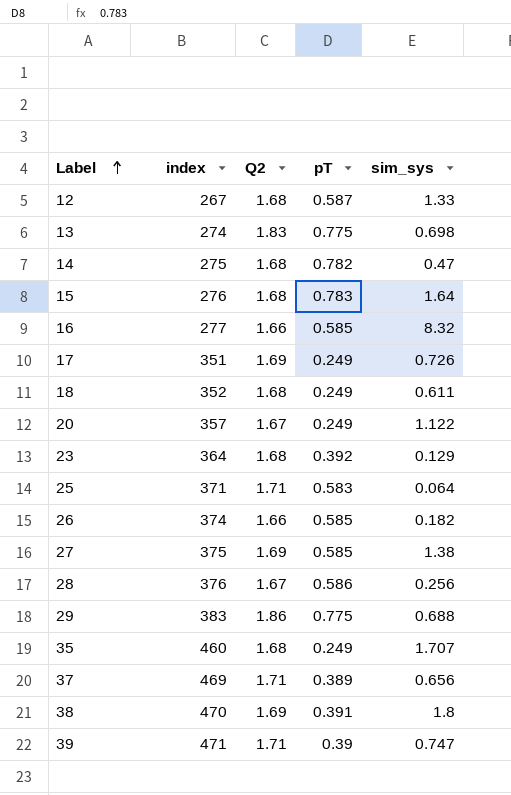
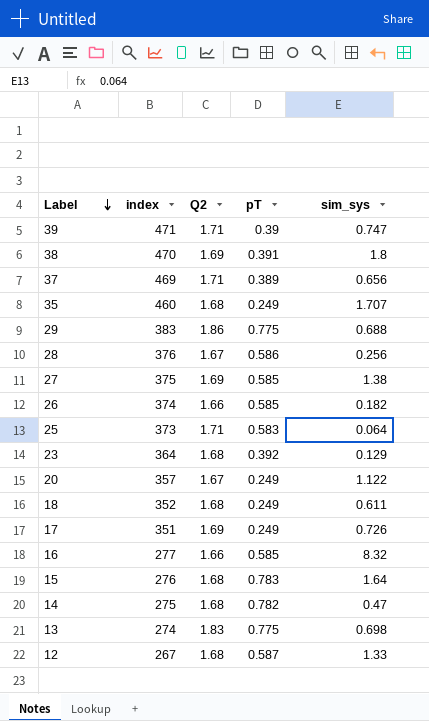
row order: Label ascending -> Label descending
25 | index: 371 -> 373

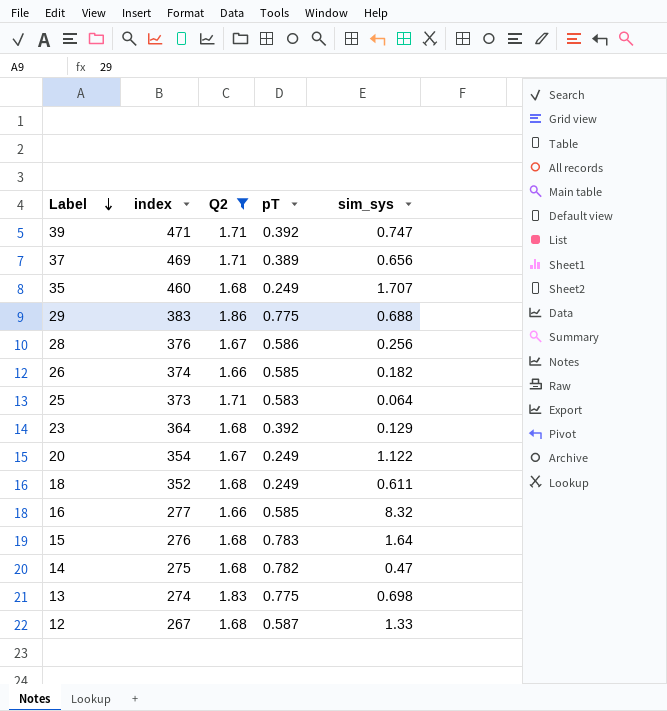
filter: none -> Q2 != 1.69
39 | pT: 0.39 -> 0.392
20 | index: 357 -> 354

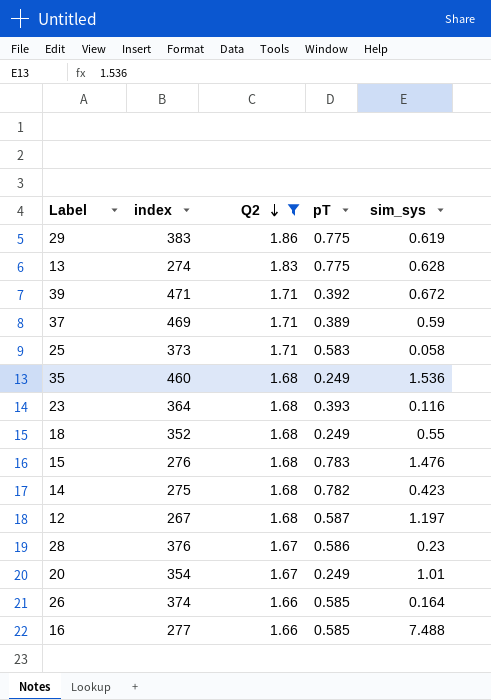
row order: Label descending -> Q2 descending
29 | sim_sys: 0.688 -> 0.619
13 | sim_sys: 0.698 -> 0.628
39 | sim_sys: 0.747 -> 0.672
37 | sim_sys: 0.656 -> 0.59
25 | sim_sys: 0.064 -> 0.058
35 | sim_sys: 1.707 -> 1.536
23 | pT: 0.392 -> 0.393
23 | sim_sys: 0.129 -> 0.116
18 | sim_sys: 0.611 -> 0.55
15 | sim_sys: 1.64 -> 1.476
14 | sim_sys: 0.47 -> 0.423
12 | sim_sys: 1.33 -> 1.197
28 | sim_sys: 0.256 -> 0.23
20 | sim_sys: 1.122 -> 1.01
26 | sim_sys: 0.182 -> 0.164
16 | sim_sys: 8.32 -> 7.488

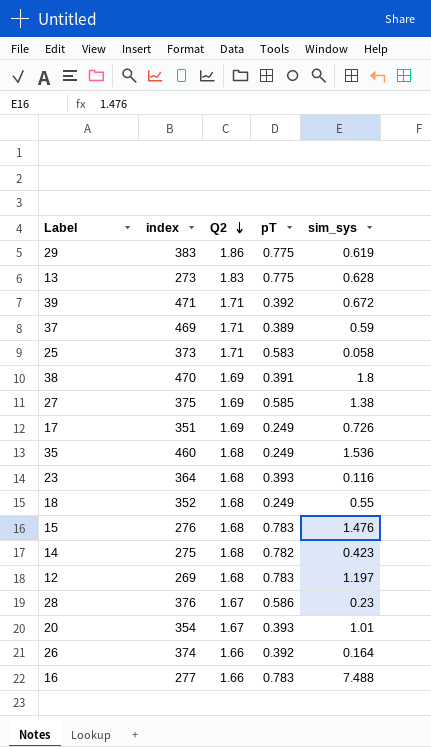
filter: Q2 != 1.69 -> none
13 | index: 274 -> 273
12 | index: 267 -> 269
12 | pT: 0.587 -> 0.783
20 | pT: 0.249 -> 0.393
26 | pT: 0.585 -> 0.392
16 | pT: 0.585 -> 0.783

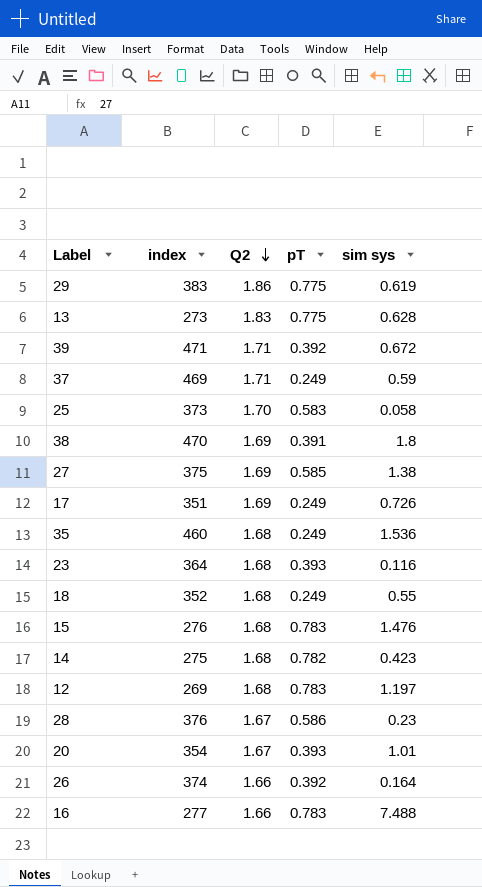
column name: sim_sys -> sim sys
37 | pT: 0.389 -> 0.249
25 | Q2: 1.71 -> 1.70

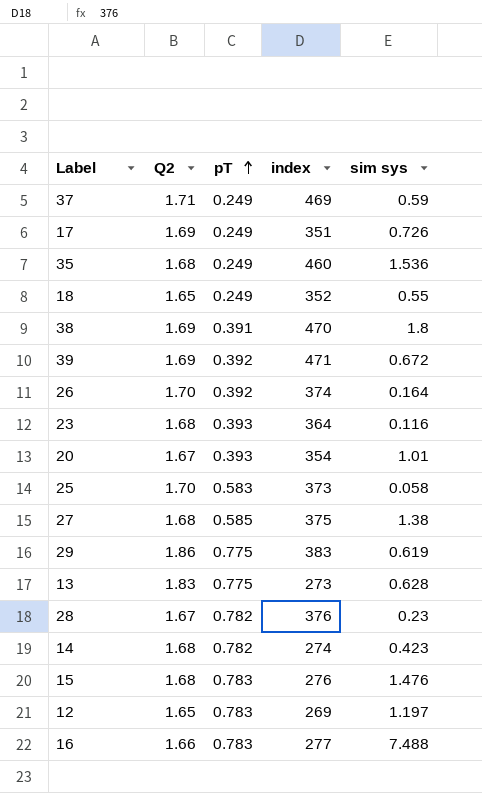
row order: Q2 descending -> pT ascending
column index | position: 2 -> 4
18 | Q2: 1.68 -> 1.65
39 | Q2: 1.71 -> 1.69
26 | Q2: 1.66 -> 1.70
27 | Q2: 1.69 -> 1.68
28 | pT: 0.586 -> 0.782
14 | index: 275 -> 274
12 | Q2: 1.68 -> 1.65

